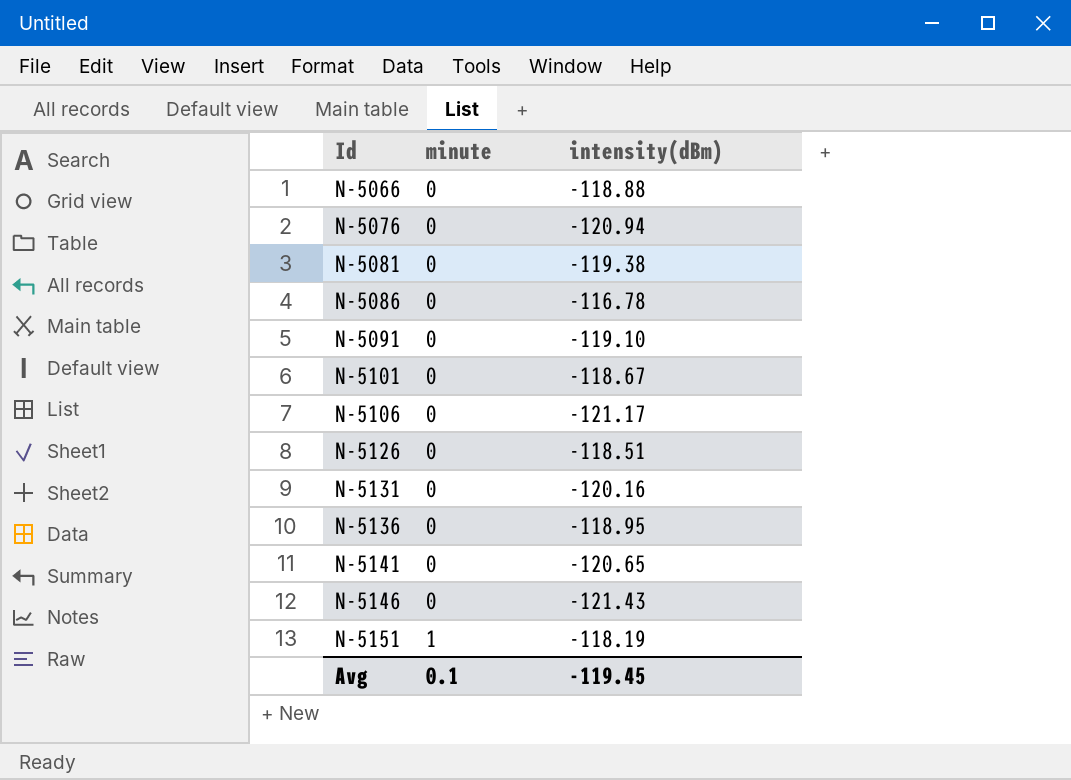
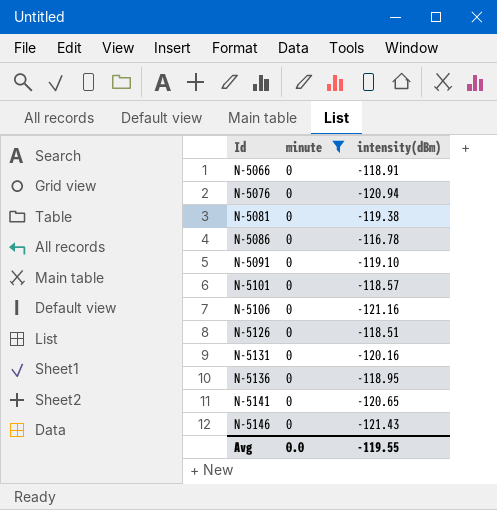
filter: none -> minute = 0
N-5066 | intensity(dBm): -118.88 -> -118.91
N-5101 | intensity(dBm): -118.67 -> -118.57
N-5106 | intensity(dBm): -121.17 -> -121.16
Avg | minute: 0.1 -> 0.0
Avg | intensity(dBm): -119.45 -> -119.55

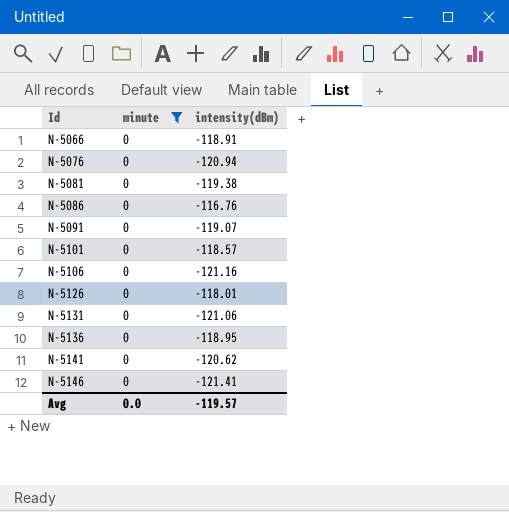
N-5086 | intensity(dBm): -116.78 -> -116.76
N-5091 | intensity(dBm): -119.10 -> -119.07
N-5126 | intensity(dBm): -118.51 -> -118.01
N-5131 | intensity(dBm): -120.16 -> -121.06
N-5141 | intensity(dBm): -120.65 -> -120.62
N-5146 | intensity(dBm): -121.43 -> -121.41
Avg | intensity(dBm): -119.55 -> -119.57

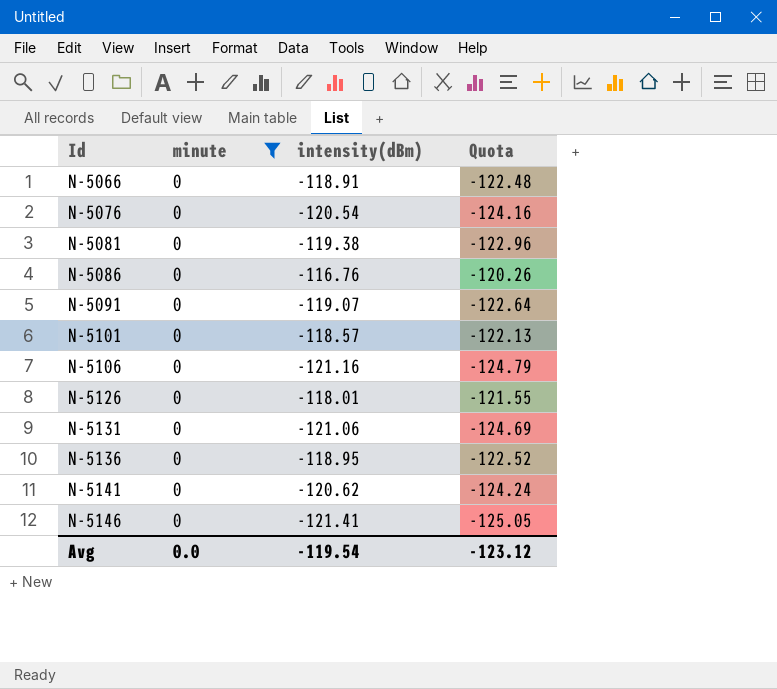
column Quota | formula: none -> [intensity(dBm)] * 1.03
N-5076 | intensity(dBm): -120.94 -> -120.54
Avg | intensity(dBm): -119.57 -> -119.54

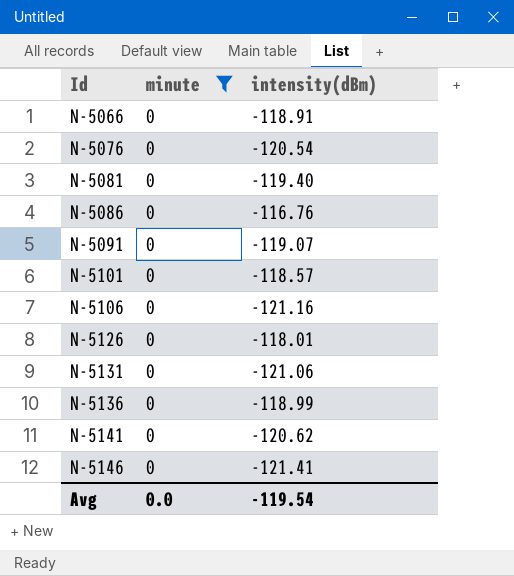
column Quota | formula: [intensity(dBm)] * 1.03 -> none
N-5081 | intensity(dBm): -119.38 -> -119.40
N-5136 | intensity(dBm): -118.95 -> -118.99

